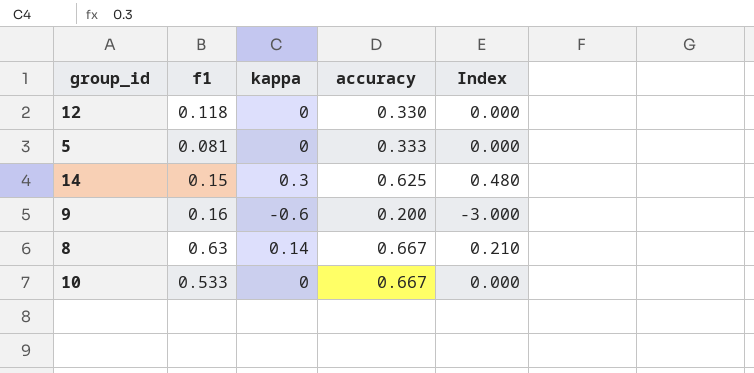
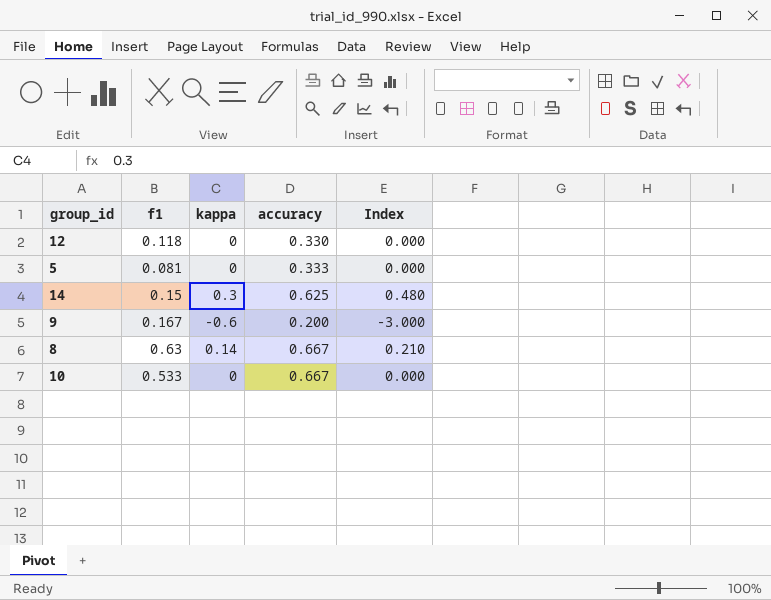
9 | f1: 0.16 -> 0.167

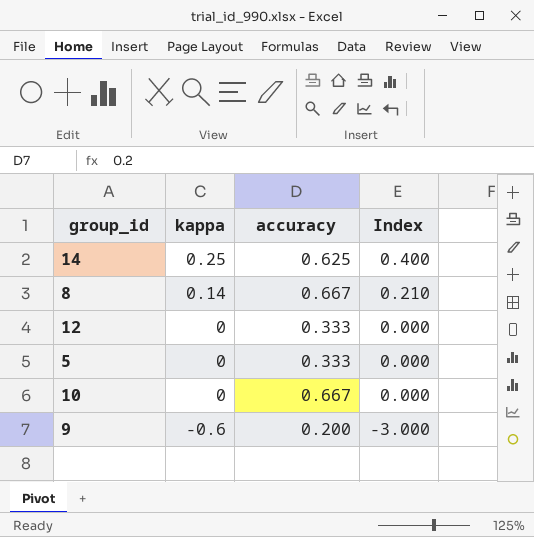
row order: none -> kappa descending
column f1 | position: 2 -> none
14 | kappa: 0.3 -> 0.25
14 | Index: 0.480 -> 0.400
12 | accuracy: 0.330 -> 0.333

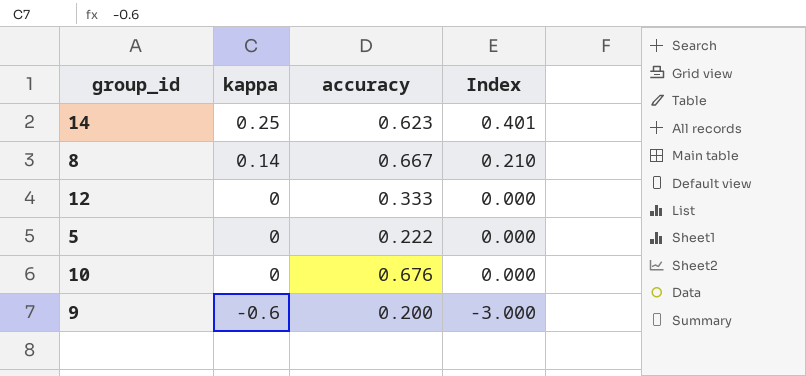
14 | accuracy: 0.625 -> 0.623
14 | Index: 0.400 -> 0.401
5 | accuracy: 0.333 -> 0.222
10 | accuracy: 0.667 -> 0.676

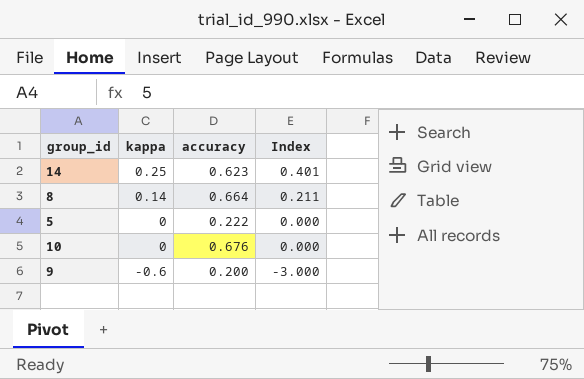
row 12: 0 | 0.333 | 0.000 -> none
8 | accuracy: 0.667 -> 0.664
8 | Index: 0.210 -> 0.211

